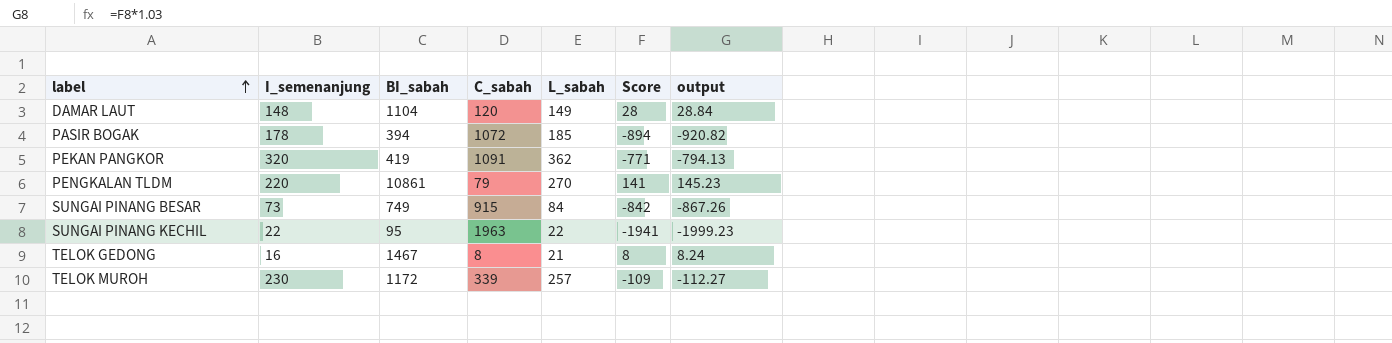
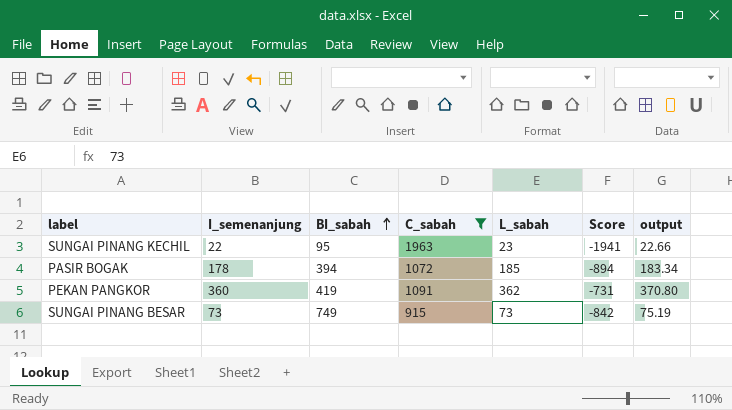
filter: none -> C_sabah >= 915
row order: label ascending -> BI_sabah ascending
column output | formula: [Score] * 1.03 -> [I_semenanjung] * 1.03
SUNGAI PINANG KECHIL | L_sabah: 22 -> 23
PEKAN PANGKOR | I_semenanjung: 320 -> 360
PEKAN PANGKOR | Score: -771 -> -731
SUNGAI PINANG BESAR | L_sabah: 84 -> 73

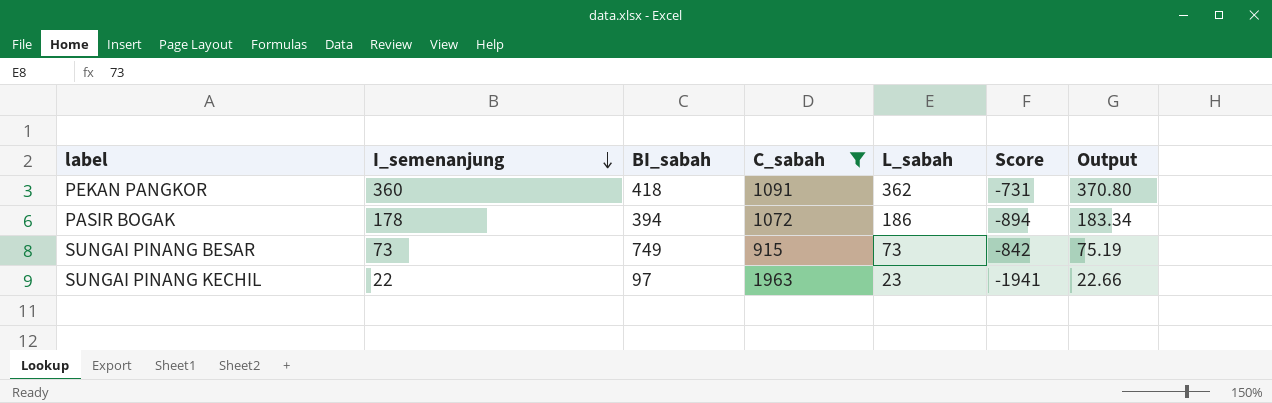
row order: BI_sabah ascending -> I_semenanjung descending
column name: output -> Output
PEKAN PANGKOR | BI_sabah: 419 -> 418
PASIR BOGAK | L_sabah: 185 -> 186
SUNGAI PINANG KECHIL | BI_sabah: 95 -> 97

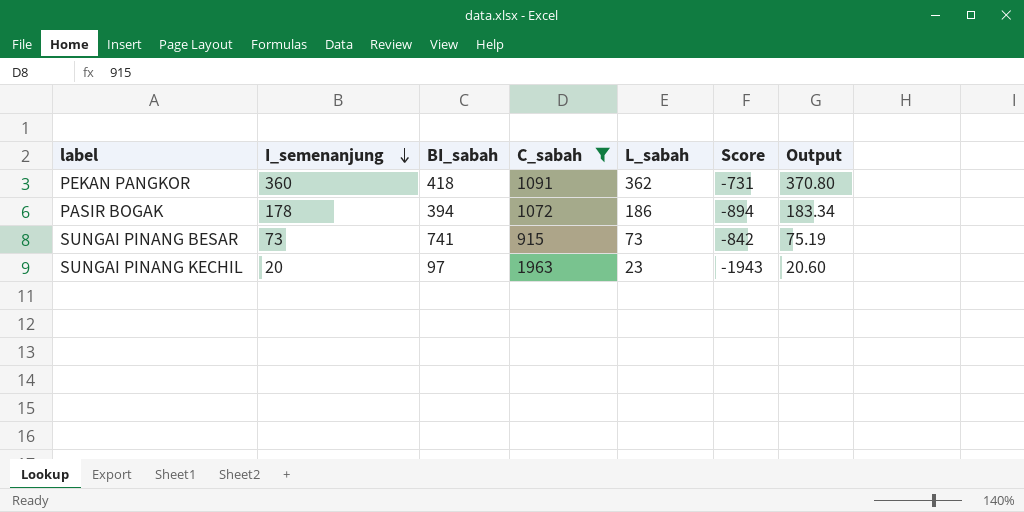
SUNGAI PINANG BESAR | BI_sabah: 749 -> 741
SUNGAI PINANG KECHIL | I_semenanjung: 22 -> 20
SUNGAI PINANG KECHIL | Score: -1941 -> -1943
SUNGAI PINANG KECHIL | Output: 22.66 -> 20.60

